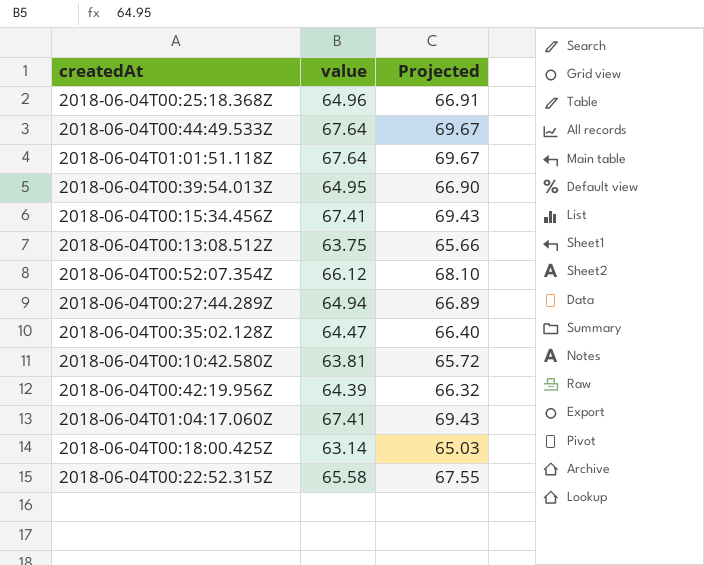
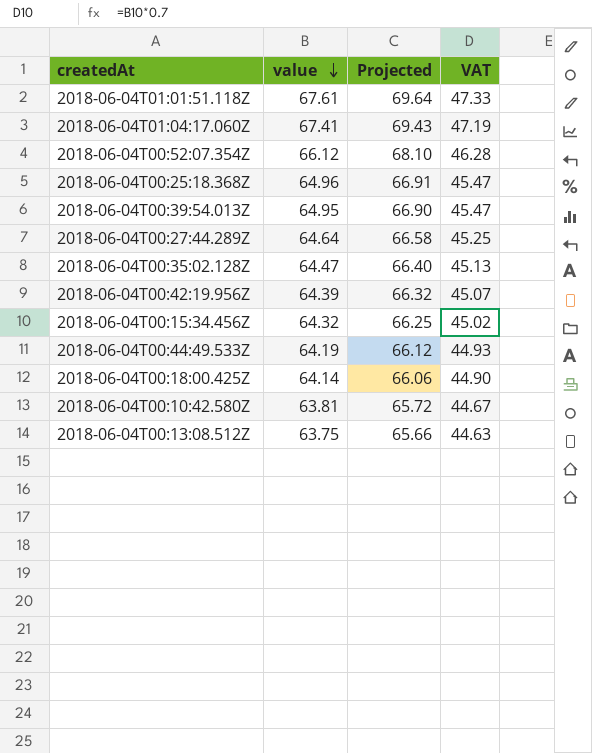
row order: none -> value descending
column VAT | formula: none -> [value] * 0.7
row 2018-06-04T00:22:52.315Z: 65.58 | 67.55 -> none
2018-06-04T01:01:51.118Z | value: 67.64 -> 67.61
2018-06-04T01:01:51.118Z | Projected: 69.67 -> 69.64
2018-06-04T00:27:44.289Z | value: 64.94 -> 64.64
2018-06-04T00:27:44.289Z | Projected: 66.89 -> 66.58
2018-06-04T00:15:34.456Z | value: 67.41 -> 64.32
2018-06-04T00:15:34.456Z | Projected: 69.43 -> 66.25
2018-06-04T00:44:49.533Z | value: 67.64 -> 64.19
2018-06-04T00:44:49.533Z | Projected: 69.67 -> 66.12
2018-06-04T00:18:00.425Z | value: 63.14 -> 64.14
2018-06-04T00:18:00.425Z | Projected: 65.03 -> 66.06

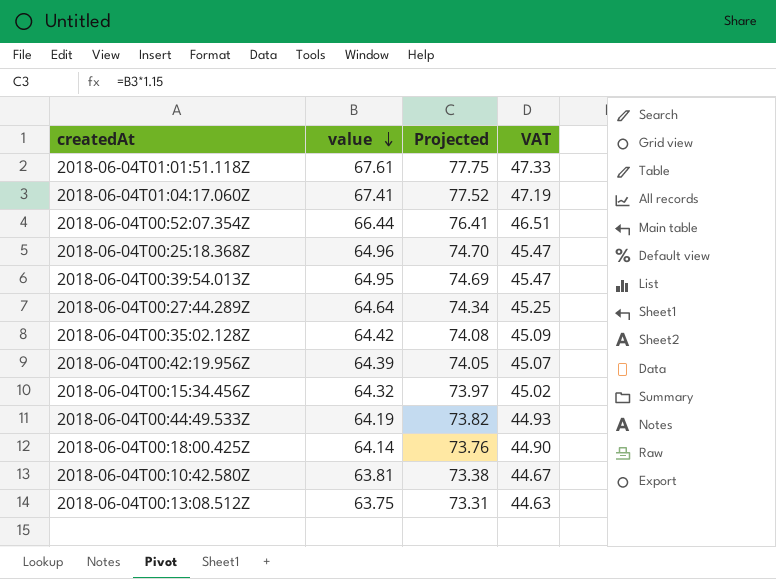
column Projected | formula: [value] * 1.03 -> [value] * 1.15
2018-06-04T00:52:07.354Z | value: 66.12 -> 66.44
2018-06-04T00:52:07.354Z | VAT: 46.28 -> 46.51
2018-06-04T00:35:02.128Z | value: 64.47 -> 64.42
2018-06-04T00:35:02.128Z | VAT: 45.13 -> 45.09

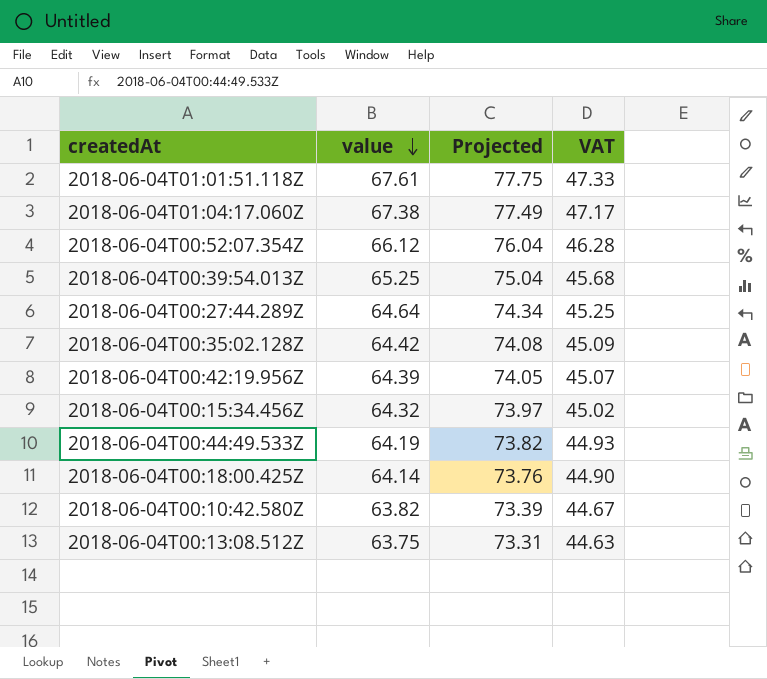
row 2018-06-04T00:25:18.368Z: 64.96 | 74.70 | 45.47 -> none
2018-06-04T01:04:17.060Z | value: 67.41 -> 67.38
2018-06-04T01:04:17.060Z | Projected: 77.52 -> 77.49
2018-06-04T01:04:17.060Z | VAT: 47.19 -> 47.17
2018-06-04T00:52:07.354Z | value: 66.44 -> 66.12
2018-06-04T00:52:07.354Z | Projected: 76.41 -> 76.04
2018-06-04T00:52:07.354Z | VAT: 46.51 -> 46.28
2018-06-04T00:39:54.013Z | value: 64.95 -> 65.25
2018-06-04T00:39:54.013Z | Projected: 74.69 -> 75.04
2018-06-04T00:39:54.013Z | VAT: 45.47 -> 45.68
2018-06-04T00:10:42.580Z | value: 63.81 -> 63.82
2018-06-04T00:10:42.580Z | Projected: 73.38 -> 73.39

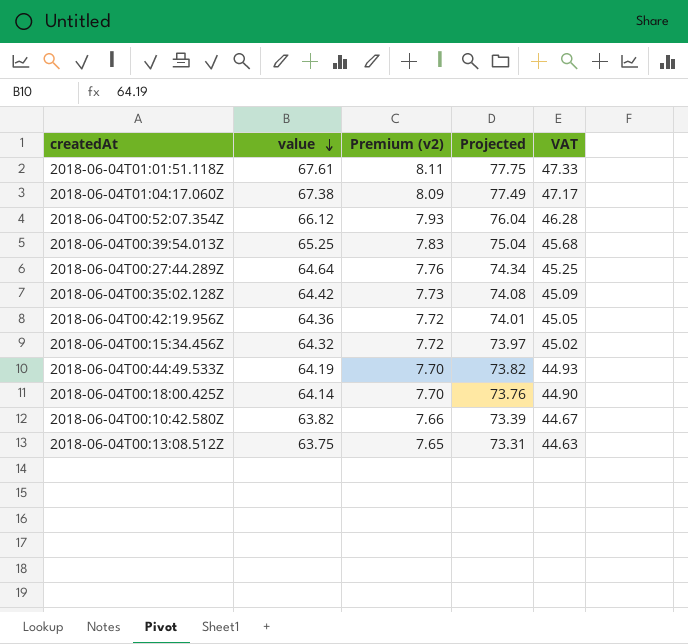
column Premium (v2) | formula: none -> [value] * 0.12
2018-06-04T00:42:19.956Z | value: 64.39 -> 64.36
2018-06-04T00:42:19.956Z | Projected: 74.05 -> 74.01
2018-06-04T00:42:19.956Z | VAT: 45.07 -> 45.05

